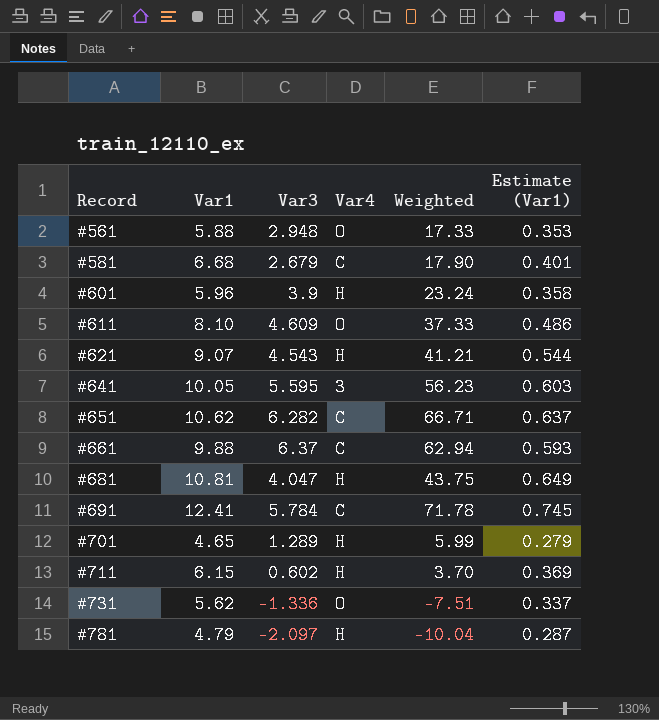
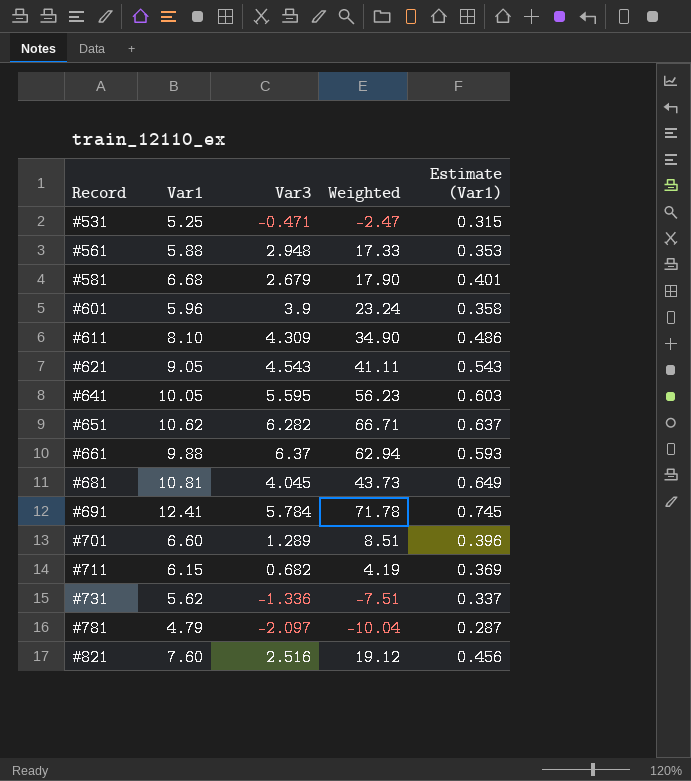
column Var4 | position: 4 -> none
row #531: none -> 5.25 | -0.471 | -2.47 | 0.315
#611 | Var3: 4.609 -> 4.309
#611 | Weighted: 37.33 -> 34.90
#621 | Var1: 9.07 -> 9.05
#621 | Weighted: 41.21 -> 41.11
#621 | Estimate (Var1): 0.544 -> 0.543
#681 | Var3: 4.047 -> 4.045
#681 | Weighted: 43.75 -> 43.73
#701 | Var1: 4.65 -> 6.60
#701 | Weighted: 5.99 -> 8.51
#701 | Estimate (Var1): 0.279 -> 0.396
#711 | Var3: 0.602 -> 0.682
#711 | Weighted: 3.70 -> 4.19
row #821: none -> 7.60 | 2.516 | 19.12 | 0.456

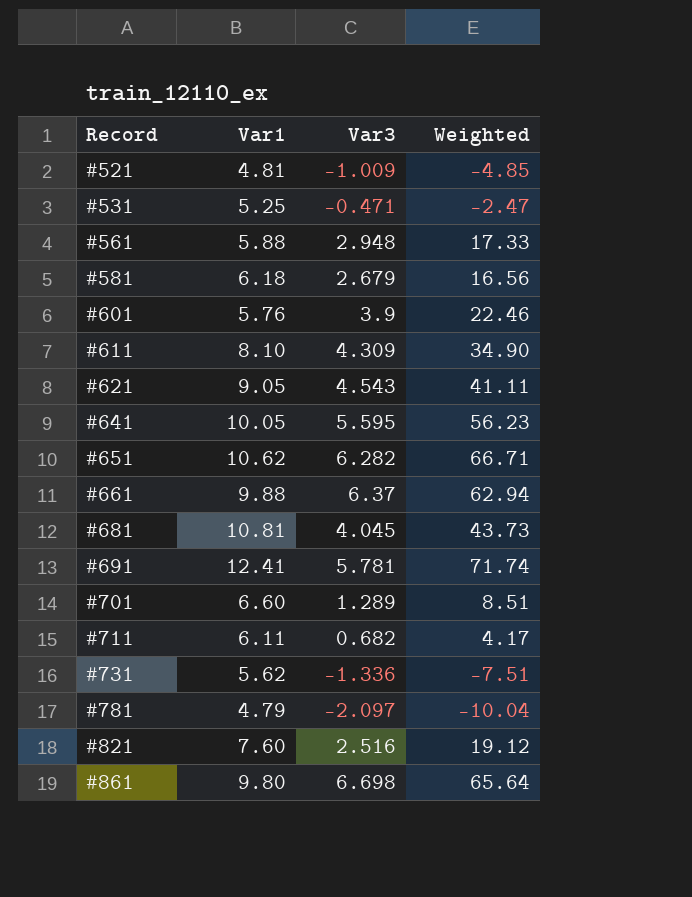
column Estimate (Var1) | formula: [Var1] * 0.06 -> none
row #521: none -> 4.81 | -1.009 | -4.85
#581 | Var1: 6.68 -> 6.18
#581 | Weighted: 17.90 -> 16.56
#601 | Var1: 5.96 -> 5.76
#601 | Weighted: 23.24 -> 22.46
#691 | Var3: 5.784 -> 5.781
#691 | Weighted: 71.78 -> 71.74
#711 | Var1: 6.15 -> 6.11
#711 | Weighted: 4.19 -> 4.17
row #861: none -> 9.80 | 6.698 | 65.64

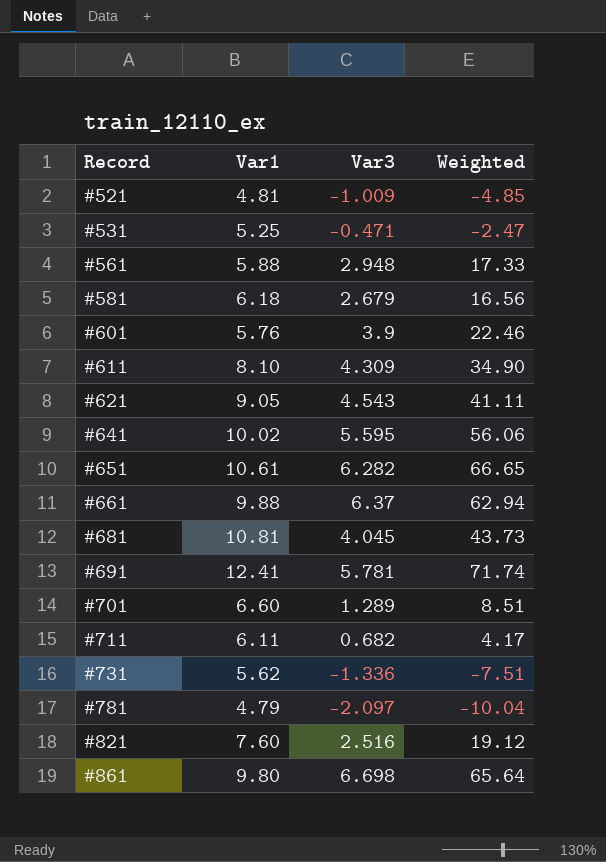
#641 | Var1: 10.05 -> 10.02
#641 | Weighted: 56.23 -> 56.06
#651 | Var1: 10.62 -> 10.61
#651 | Weighted: 66.71 -> 66.65

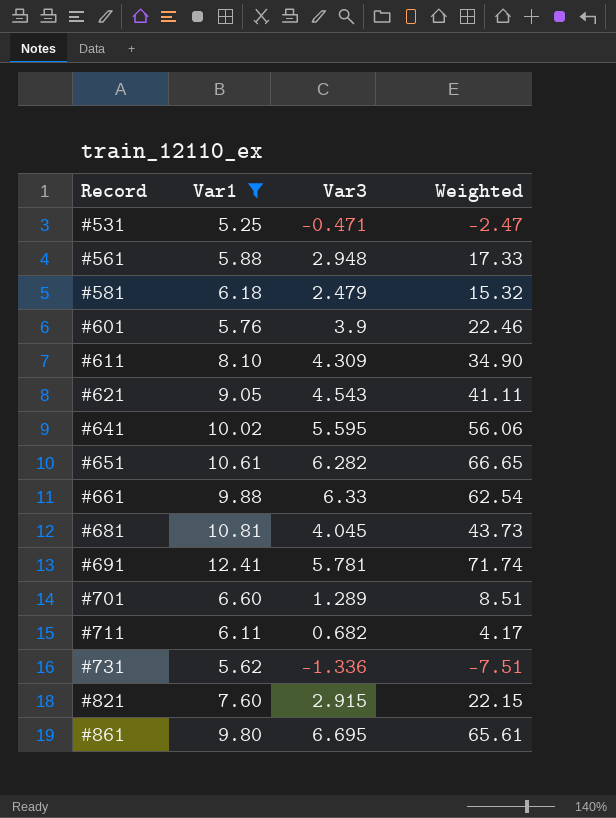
filter: none -> Var1 >= 5.25
#581 | Var3: 2.679 -> 2.479
#581 | Weighted: 16.56 -> 15.32
#661 | Var3: 6.37 -> 6.33
#661 | Weighted: 62.94 -> 62.54
#821 | Var3: 2.516 -> 2.915
#821 | Weighted: 19.12 -> 22.15
#861 | Var3: 6.698 -> 6.695
#861 | Weighted: 65.64 -> 65.61

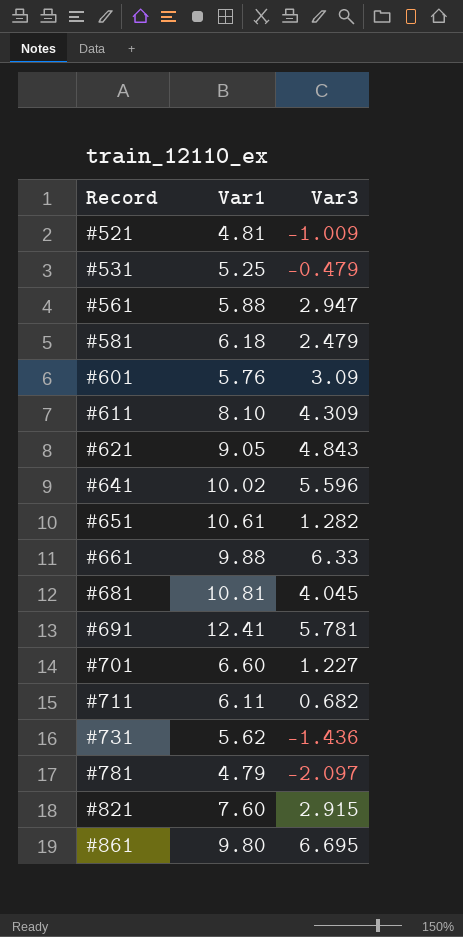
filter: Var1 >= 5.25 -> none
column Weighted | formula: [Var1] * [Var3] -> none
#531 | Var3: -0.471 -> -0.479
#561 | Var3: 2.948 -> 2.947
#601 | Var3: 3.9 -> 3.09
#621 | Var3: 4.543 -> 4.843
#641 | Var3: 5.595 -> 5.596
#651 | Var3: 6.282 -> 1.282
#701 | Var3: 1.289 -> 1.227
#731 | Var3: -1.336 -> -1.436

